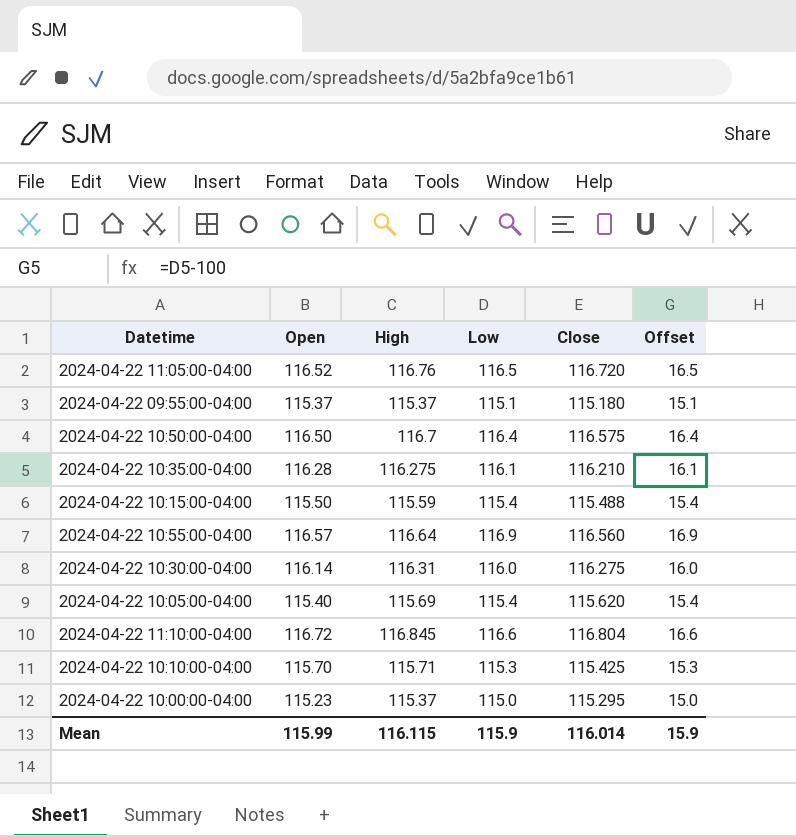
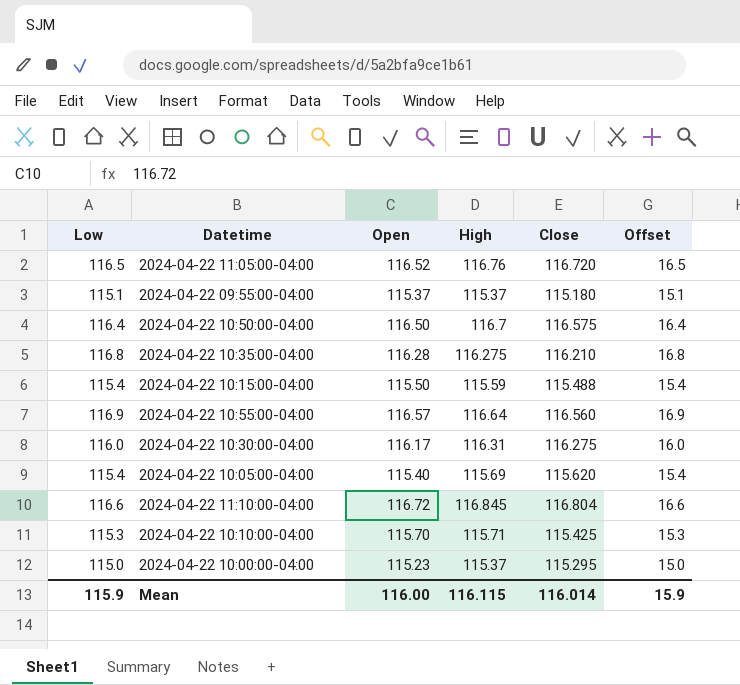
column Low | position: 4 -> 1
2024-04-22 10:35:00-04:00 | Low: 116.1 -> 116.8
2024-04-22 10:35:00-04:00 | Offset: 16.1 -> 16.8
2024-04-22 10:30:00-04:00 | Open: 116.14 -> 116.17
Mean | Open: 115.99 -> 116.00

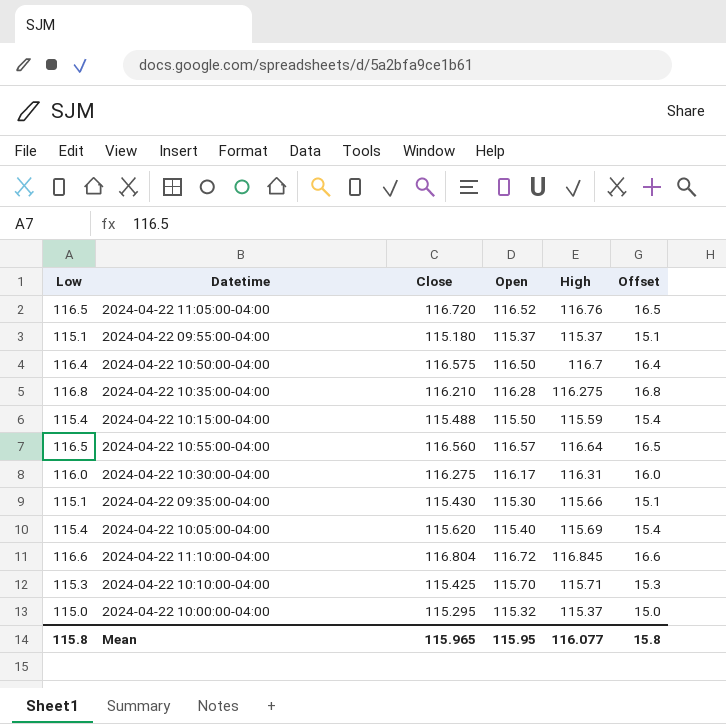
column Close | position: 5 -> 3
2024-04-22 10:55:00-04:00 | Low: 116.9 -> 116.5
2024-04-22 10:55:00-04:00 | Offset: 16.9 -> 16.5
row 2024-04-22 09:35:00-04:00: none -> 115.1 | 115.430 | 115.30 | 115.66 | 15.1
2024-04-22 10:00:00-04:00 | Open: 115.23 -> 115.32
Mean | Low: 115.9 -> 115.8
Mean | Close: 116.014 -> 115.965
Mean | Open: 116.00 -> 115.95
Mean | High: 116.115 -> 116.077
Mean | Offset: 15.9 -> 15.8

